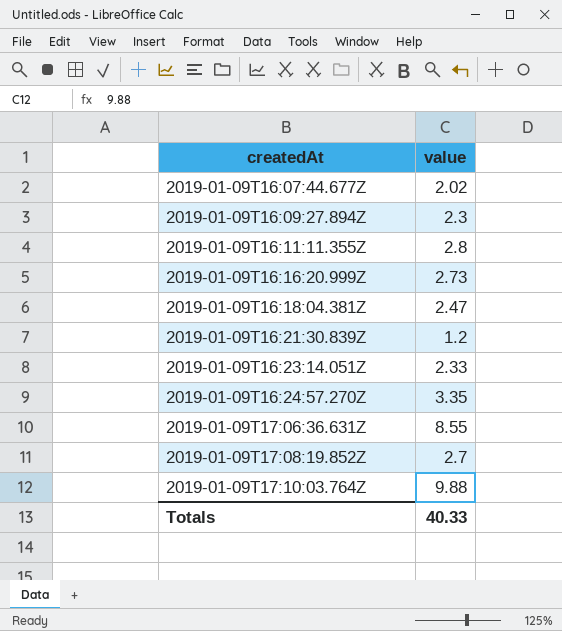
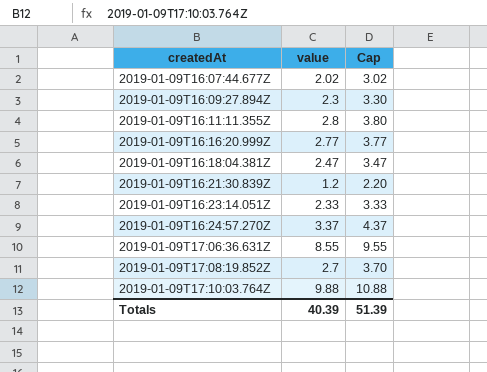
column Cap | formula: none -> [value] + 1
2019-01-09T16:16:20.999Z | value: 2.73 -> 2.77
2019-01-09T16:24:57.270Z | value: 3.35 -> 3.37
Totals | value: 40.33 -> 40.39

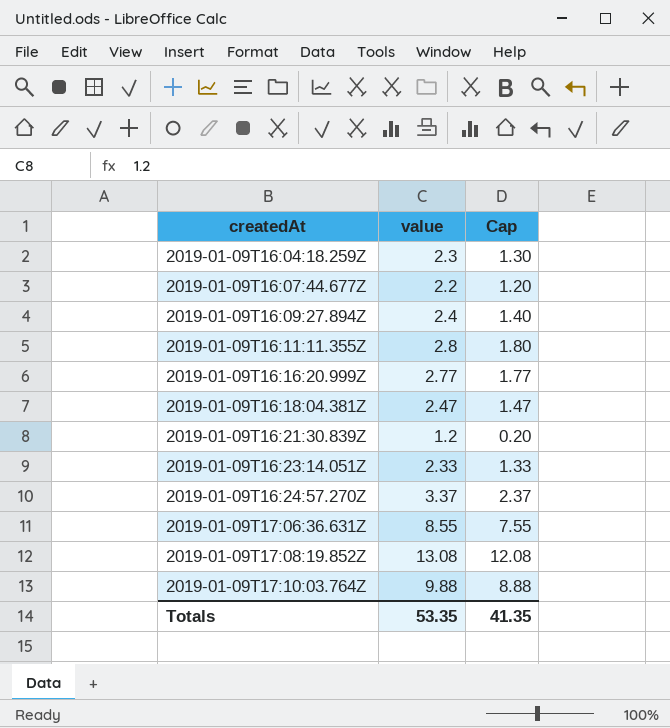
column Cap | formula: [value] + 1 -> [value] - 1
row 2019-01-09T16:04:18.259Z: none -> 2.3 | 1.30
2019-01-09T16:07:44.677Z | value: 2.02 -> 2.2
2019-01-09T16:09:27.894Z | value: 2.3 -> 2.4
2019-01-09T17:08:19.852Z | value: 2.7 -> 13.08
Totals | value: 40.39 -> 53.35
Totals | Cap: 51.39 -> 41.35

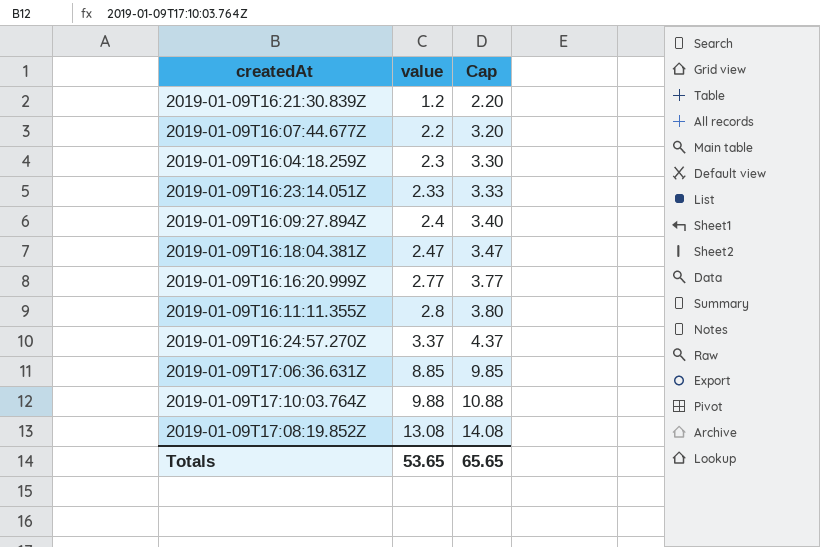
row order: createdAt ascending -> value ascending
column Cap | formula: [value] - 1 -> [value] + 1
2019-01-09T17:06:36.631Z | value: 8.55 -> 8.85
Totals | value: 53.35 -> 53.65
Totals | Cap: 41.35 -> 65.65

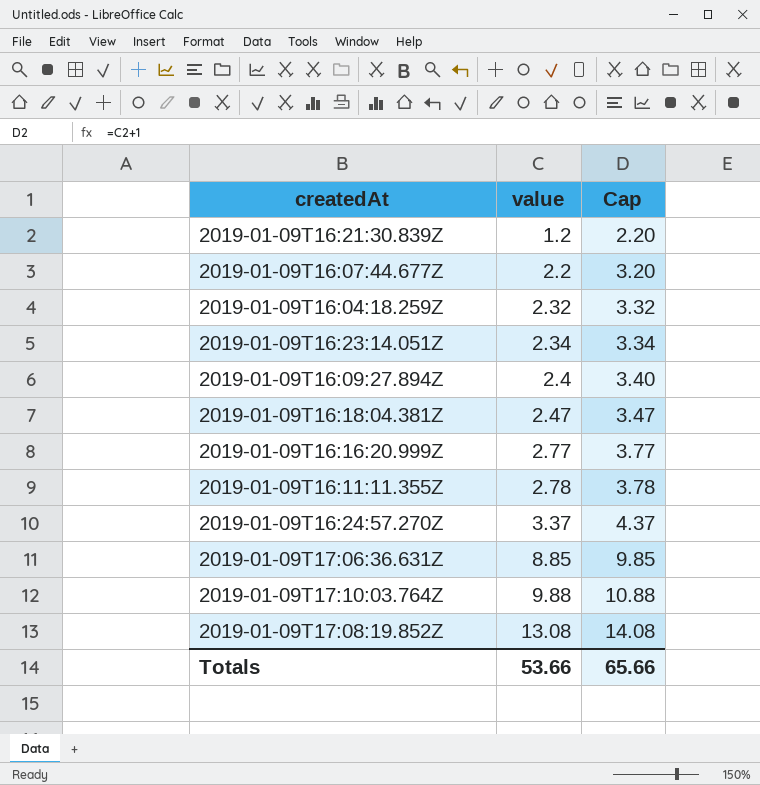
2019-01-09T16:04:18.259Z | value: 2.3 -> 2.32
2019-01-09T16:04:18.259Z | Cap: 3.30 -> 3.32
2019-01-09T16:23:14.051Z | value: 2.33 -> 2.34
2019-01-09T16:23:14.051Z | Cap: 3.33 -> 3.34
2019-01-09T16:11:11.355Z | value: 2.8 -> 2.78
2019-01-09T16:11:11.355Z | Cap: 3.80 -> 3.78
Totals | value: 53.65 -> 53.66
Totals | Cap: 65.65 -> 65.66

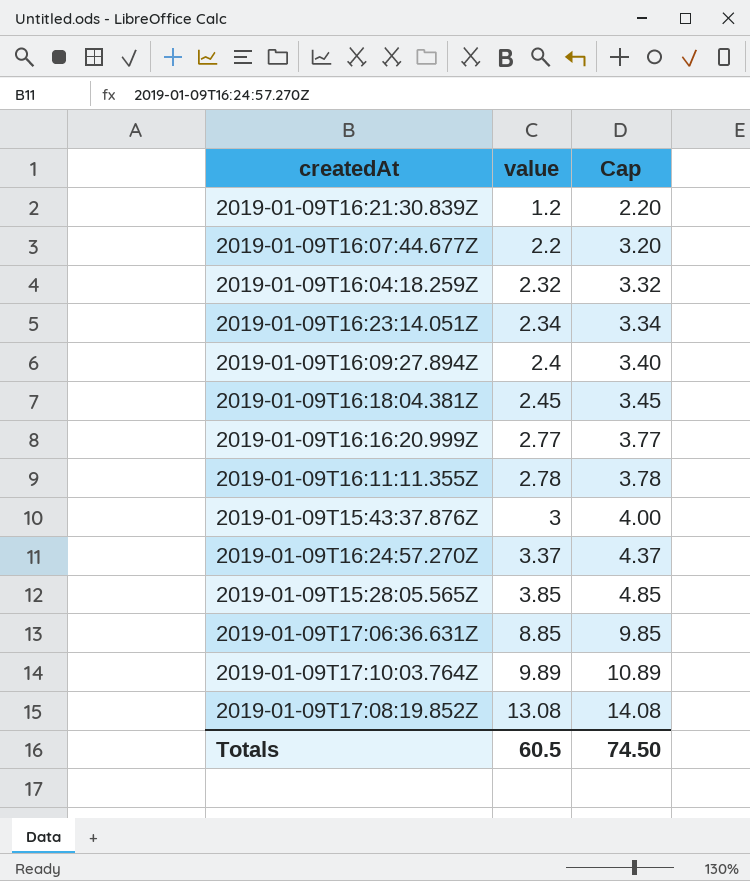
2019-01-09T16:18:04.381Z | value: 2.47 -> 2.45
2019-01-09T16:18:04.381Z | Cap: 3.47 -> 3.45
row 2019-01-09T15:43:37.876Z: none -> 3 | 4.00
row 2019-01-09T15:28:05.565Z: none -> 3.85 | 4.85
2019-01-09T17:10:03.764Z | value: 9.88 -> 9.89
2019-01-09T17:10:03.764Z | Cap: 10.88 -> 10.89
Totals | value: 53.66 -> 60.5
Totals | Cap: 65.66 -> 74.50

